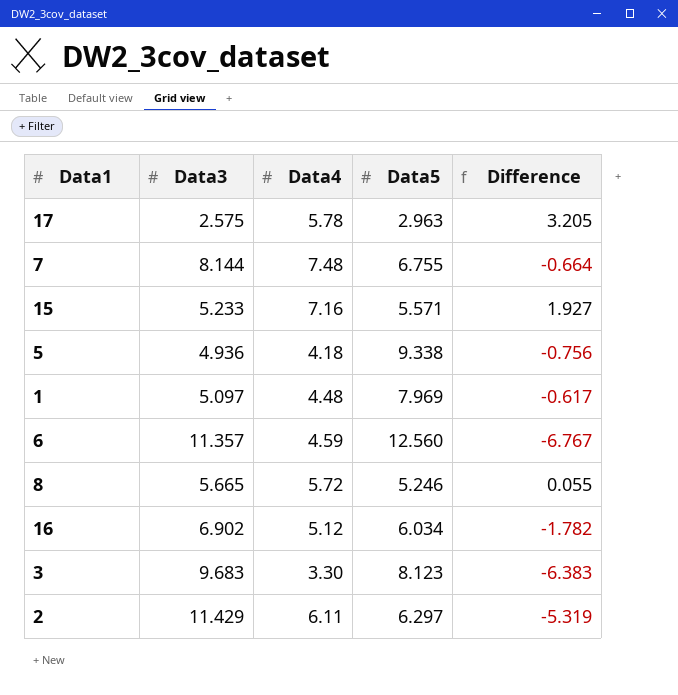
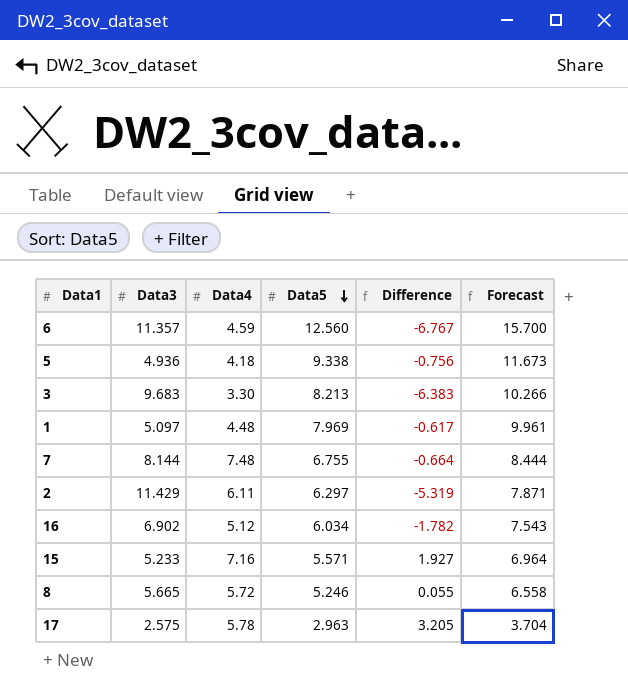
row order: none -> Data5 descending
column Forecast | formula: none -> [Data5] * 1.25
3 | Data5: 8.123 -> 8.213

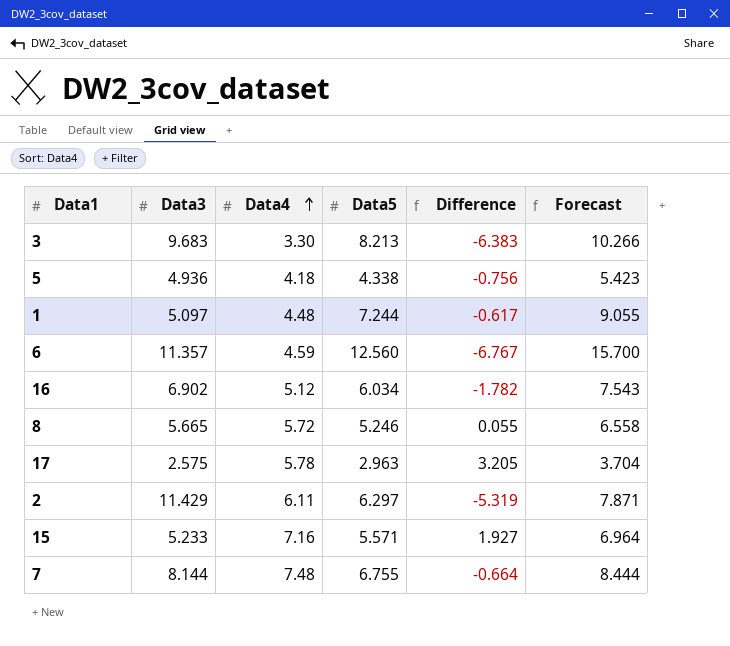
row order: Data5 descending -> Data4 ascending
5 | Data5: 9.338 -> 4.338
5 | Forecast: 11.673 -> 5.423
1 | Data5: 7.969 -> 7.244
1 | Forecast: 9.961 -> 9.055

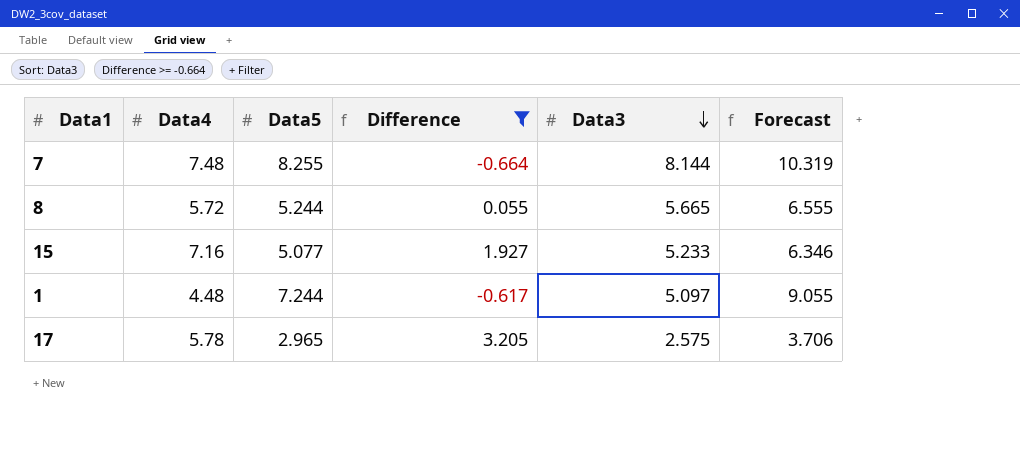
filter: none -> Difference >= -0.664
row order: Data4 ascending -> Data3 descending
column Data3 | position: 2 -> 5
7 | Data5: 6.755 -> 8.255
7 | Forecast: 8.444 -> 10.319
8 | Data5: 5.246 -> 5.244
8 | Forecast: 6.558 -> 6.555
15 | Data5: 5.571 -> 5.077
15 | Forecast: 6.964 -> 6.346
17 | Data5: 2.963 -> 2.965
17 | Forecast: 3.704 -> 3.706

